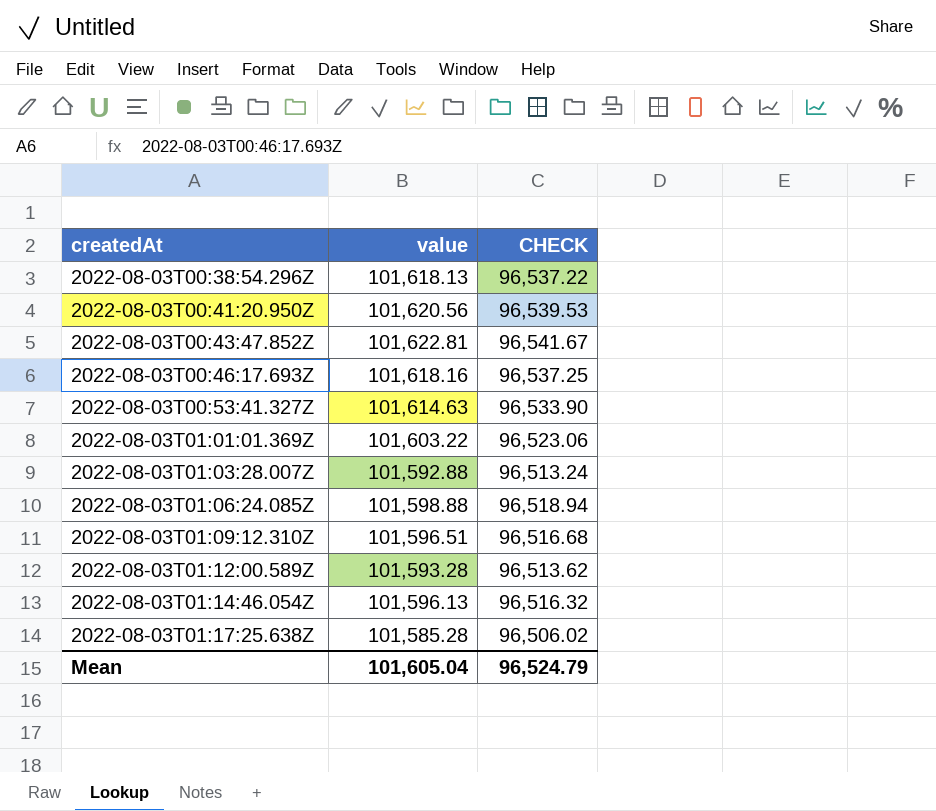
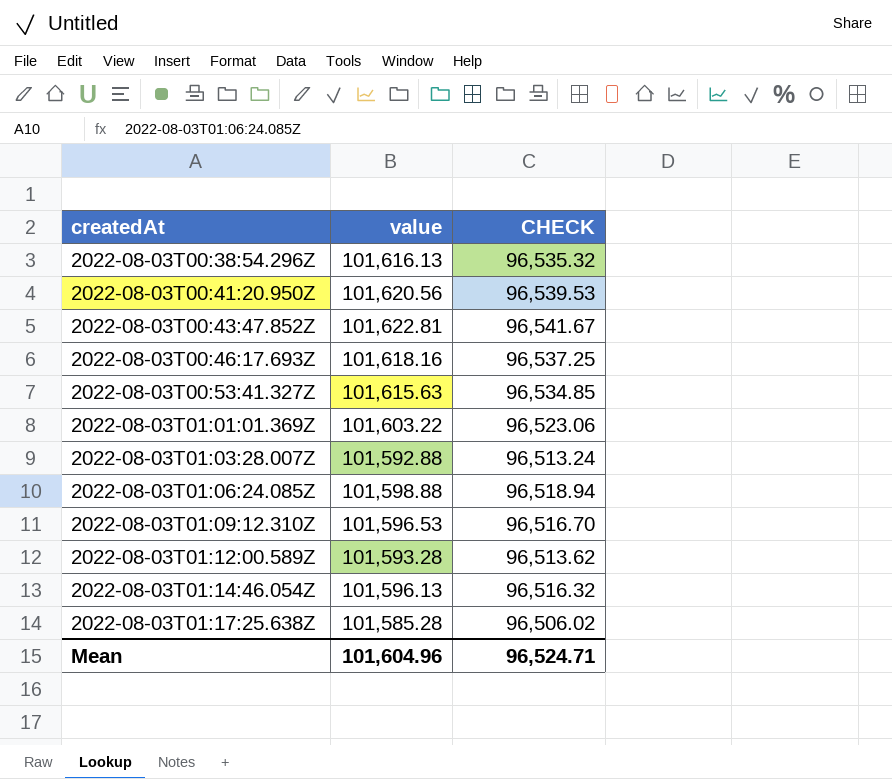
2022-08-03T00:38:54.296Z | value: 101,618.13 -> 101,616.13
2022-08-03T00:38:54.296Z | CHECK: 96,537.22 -> 96,535.32
2022-08-03T00:53:41.327Z | value: 101,614.63 -> 101,615.63
2022-08-03T00:53:41.327Z | CHECK: 96,533.90 -> 96,534.85
2022-08-03T01:09:12.310Z | value: 101,596.51 -> 101,596.53
2022-08-03T01:09:12.310Z | CHECK: 96,516.68 -> 96,516.70
Mean | value: 101,605.04 -> 101,604.96
Mean | CHECK: 96,524.79 -> 96,524.71

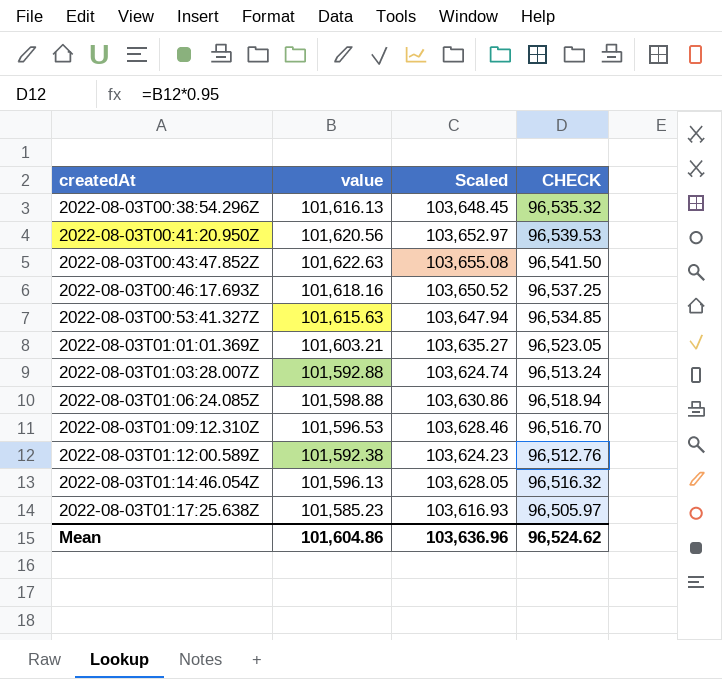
column Scaled | formula: none -> [value] * 1.02
2022-08-03T00:43:47.852Z | value: 101,622.81 -> 101,622.63
2022-08-03T00:43:47.852Z | CHECK: 96,541.67 -> 96,541.50
2022-08-03T01:01:01.369Z | value: 101,603.22 -> 101,603.21
2022-08-03T01:01:01.369Z | CHECK: 96,523.06 -> 96,523.05
2022-08-03T01:12:00.589Z | value: 101,593.28 -> 101,592.38
2022-08-03T01:12:00.589Z | CHECK: 96,513.62 -> 96,512.76
2022-08-03T01:17:25.638Z | value: 101,585.28 -> 101,585.23
2022-08-03T01:17:25.638Z | CHECK: 96,506.02 -> 96,505.97
Mean | value: 101,604.96 -> 101,604.86
Mean | CHECK: 96,524.71 -> 96,524.62

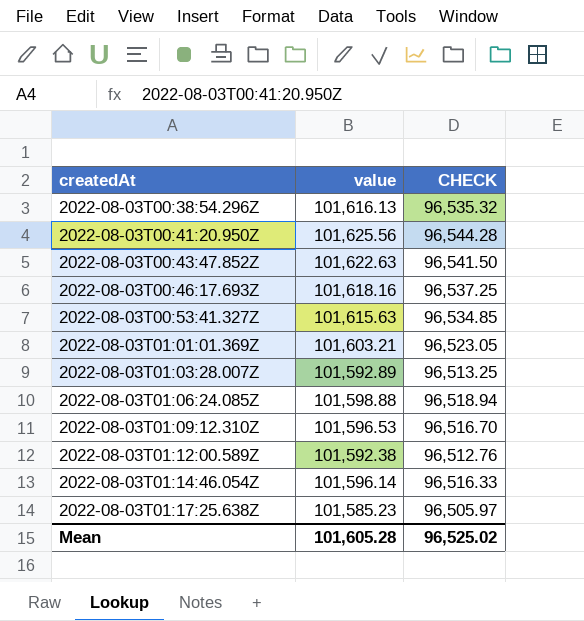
column Scaled | formula: [value] * 1.02 -> none
2022-08-03T00:41:20.950Z | value: 101,620.56 -> 101,625.56
2022-08-03T00:41:20.950Z | CHECK: 96,539.53 -> 96,544.28
2022-08-03T01:03:28.007Z | value: 101,592.88 -> 101,592.89
2022-08-03T01:03:28.007Z | CHECK: 96,513.24 -> 96,513.25
2022-08-03T01:14:46.054Z | value: 101,596.13 -> 101,596.14
2022-08-03T01:14:46.054Z | CHECK: 96,516.32 -> 96,516.33
Mean | value: 101,604.86 -> 101,605.28
Mean | CHECK: 96,524.62 -> 96,525.02

